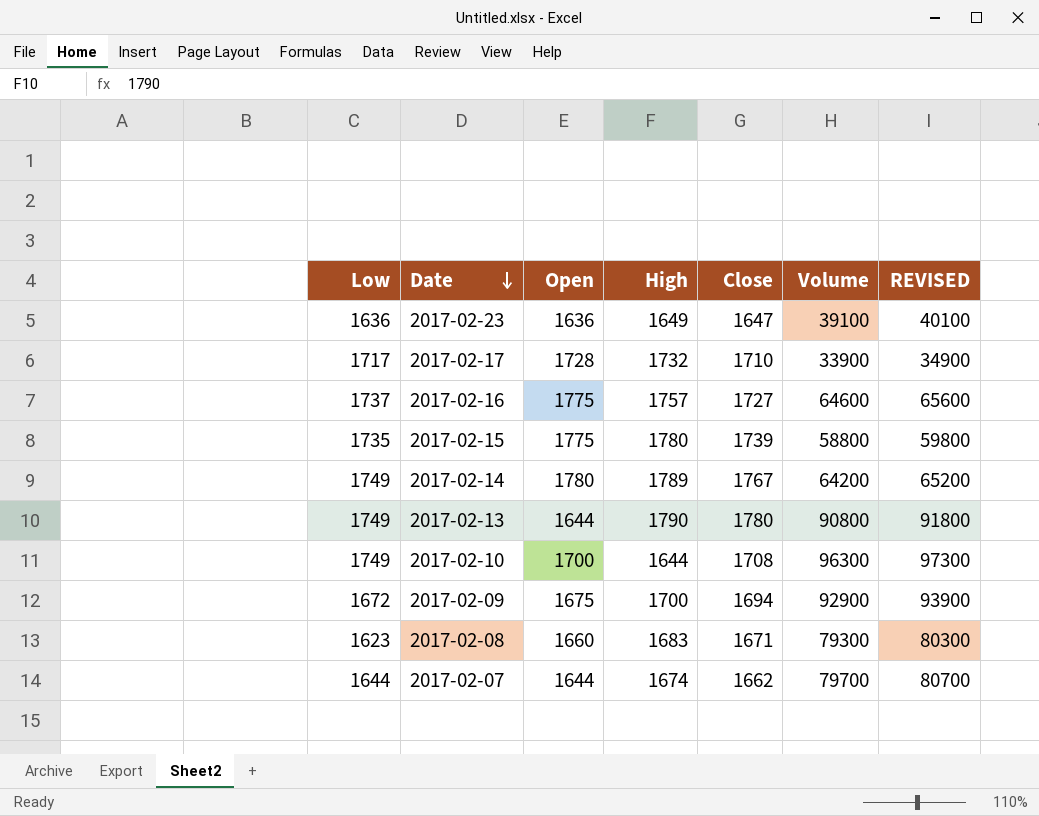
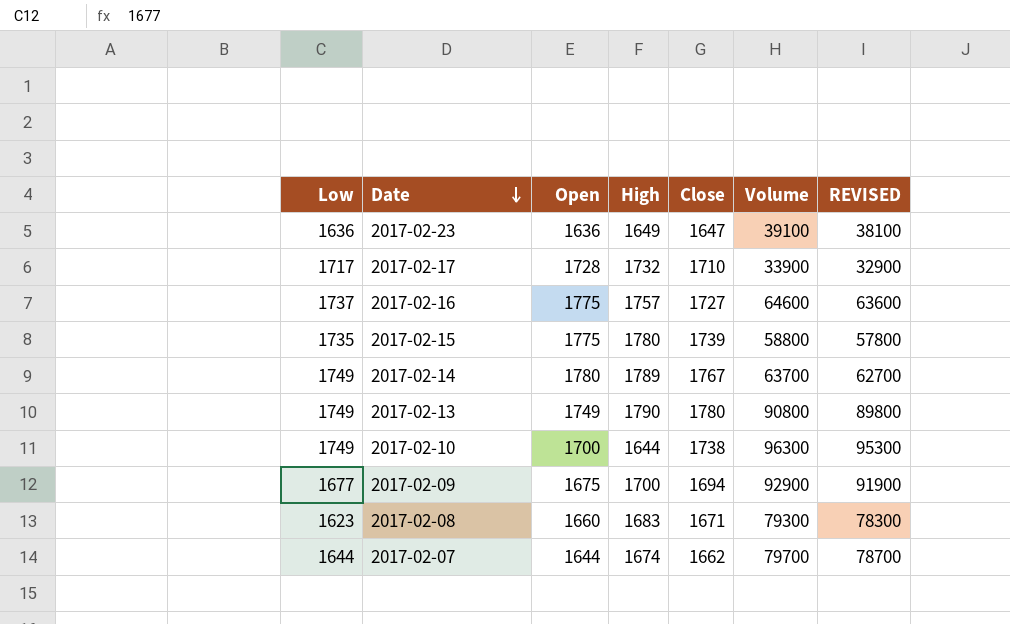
column REVISED | formula: [Volume] + 1000 -> [Volume] - 1000
2017-02-14 | Volume: 64200 -> 63700
2017-02-13 | Open: 1644 -> 1749
2017-02-10 | Close: 1708 -> 1738
2017-02-09 | Low: 1672 -> 1677

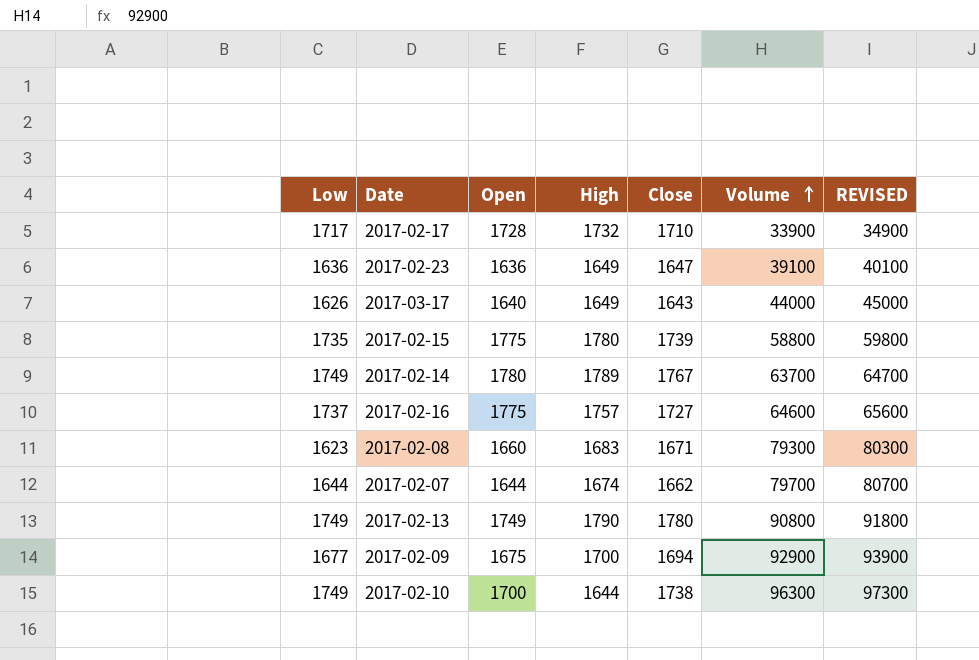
row order: Date descending -> Volume ascending
column REVISED | formula: [Volume] - 1000 -> [Volume] + 1000
row 2017-03-17: none -> 1626 | 1640 | 1649 | 1643 | 44000 | 45000

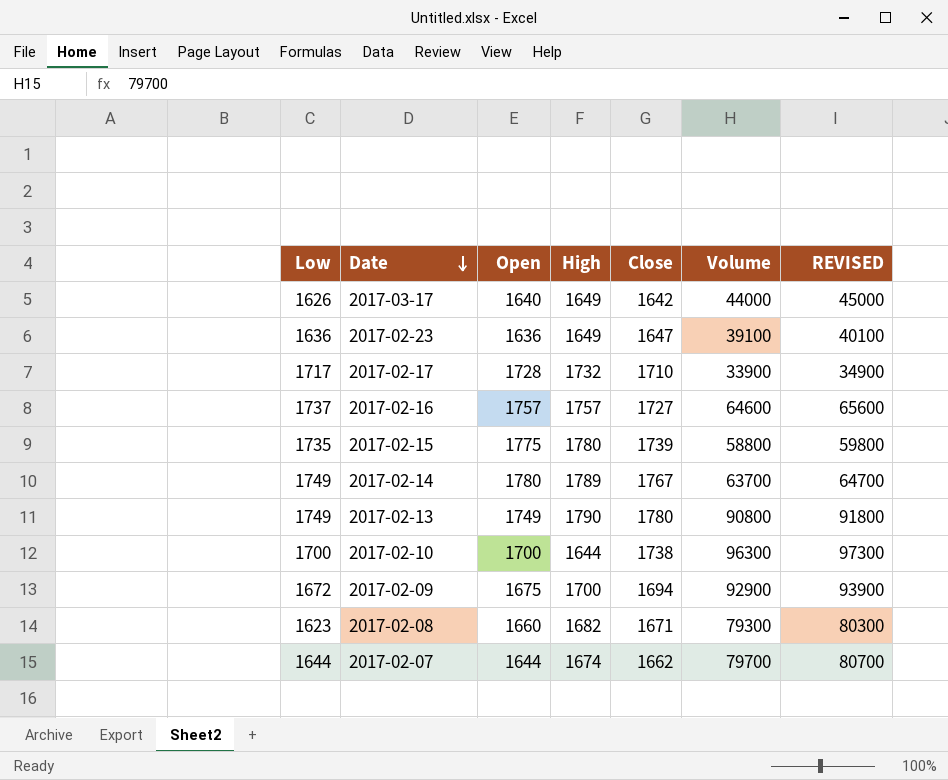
row order: Volume ascending -> Date descending
2017-03-17 | Close: 1643 -> 1642
2017-02-16 | Open: 1775 -> 1757
2017-02-10 | Low: 1749 -> 1700
2017-02-09 | Low: 1677 -> 1672
2017-02-08 | High: 1683 -> 1682

